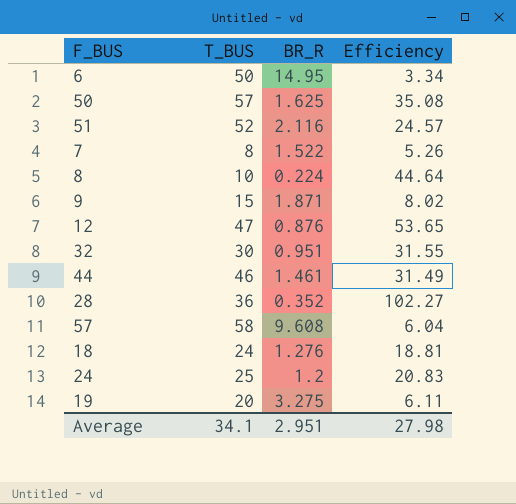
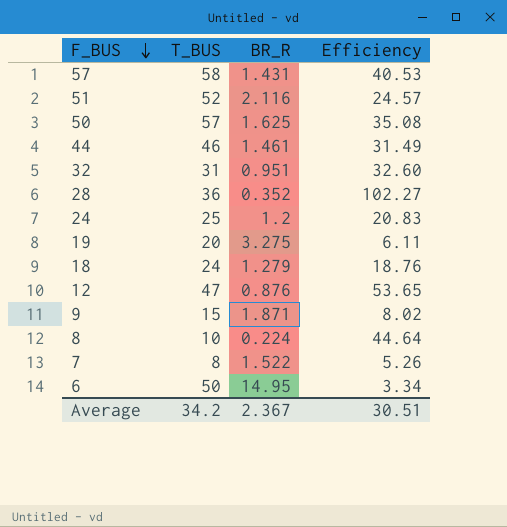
row order: none -> F_BUS descending
57 | BR_R: 9.608 -> 1.431
57 | Efficiency: 6.04 -> 40.53
32 | T_BUS: 30 -> 31
32 | Efficiency: 31.55 -> 32.60
18 | BR_R: 1.276 -> 1.279
18 | Efficiency: 18.81 -> 18.76
Average | T_BUS: 34.1 -> 34.2
Average | BR_R: 2.951 -> 2.367
Average | Efficiency: 27.98 -> 30.51

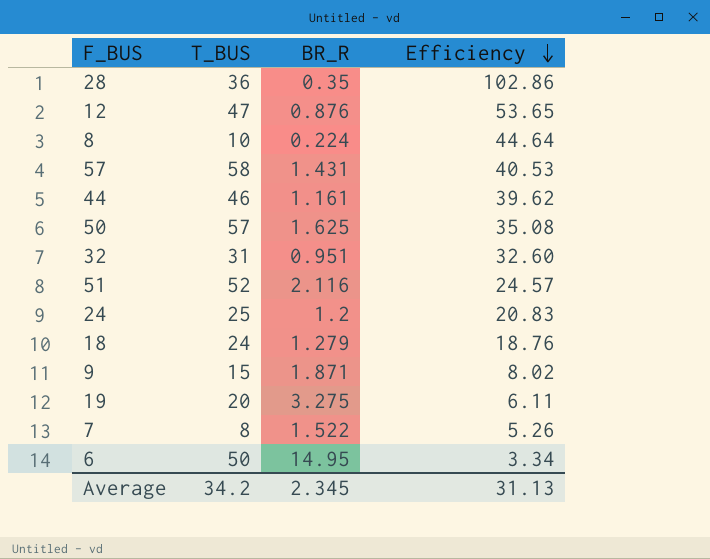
row order: F_BUS descending -> Efficiency descending
28 | BR_R: 0.352 -> 0.35
28 | Efficiency: 102.27 -> 102.86
44 | BR_R: 1.461 -> 1.161
44 | Efficiency: 31.49 -> 39.62
Average | BR_R: 2.367 -> 2.345
Average | Efficiency: 30.51 -> 31.13

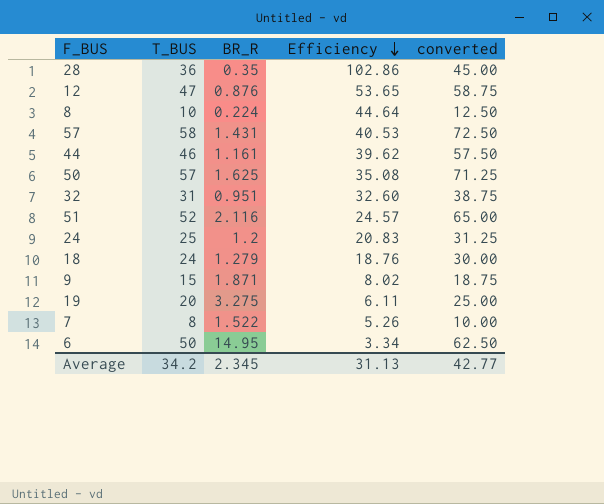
column converted | formula: none -> [T_BUS] * 1.25

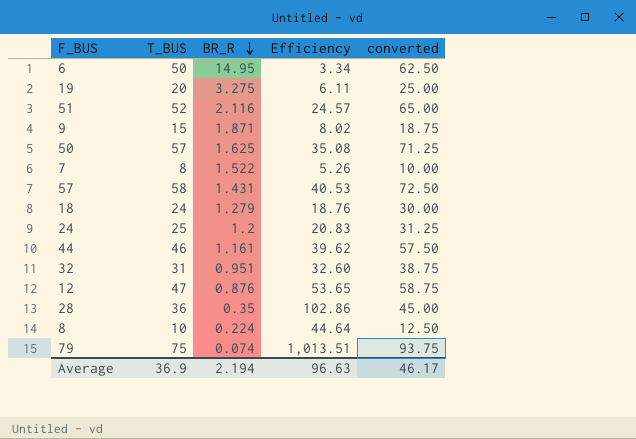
row order: Efficiency descending -> BR_R descending
row 79: none -> 75 | 0.074 | 1,013.51 | 93.75
Average | T_BUS: 34.2 -> 36.9
Average | BR_R: 2.345 -> 2.194
Average | Efficiency: 31.13 -> 96.63
Average | converted: 42.77 -> 46.17

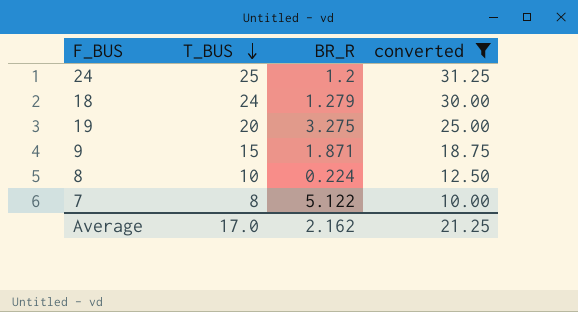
filter: none -> converted <= 31.25
row order: BR_R descending -> T_BUS descending
column Efficiency | formula: [T_BUS] / [BR_R] -> none
7 | BR_R: 1.522 -> 5.122
Average | T_BUS: 36.9 -> 17.0
Average | BR_R: 2.194 -> 2.162
Average | converted: 46.17 -> 21.25

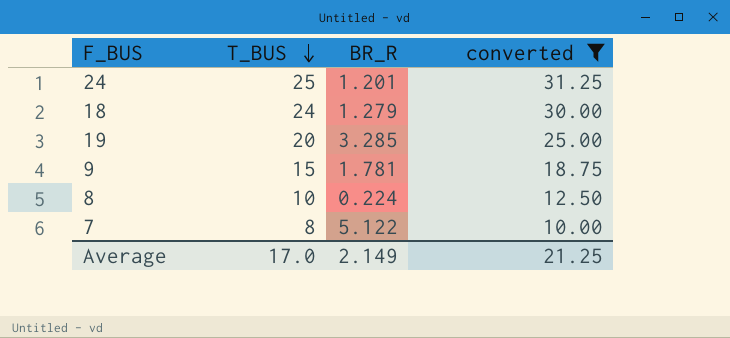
24 | BR_R: 1.2 -> 1.201
19 | BR_R: 3.275 -> 3.285
9 | BR_R: 1.871 -> 1.781
Average | BR_R: 2.162 -> 2.149

